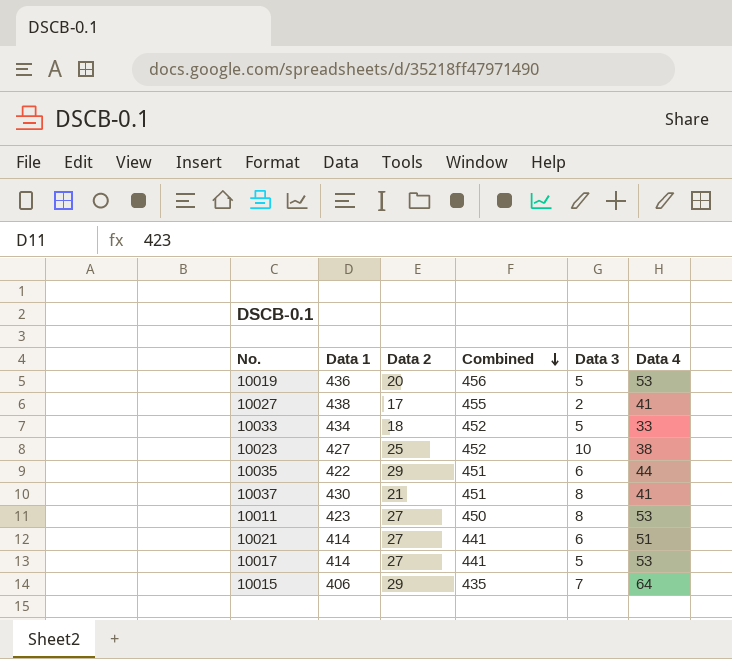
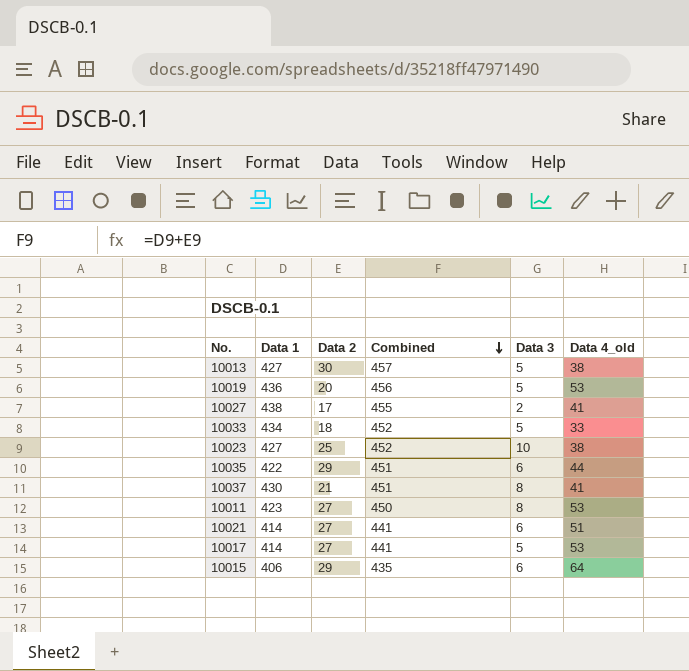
column name: Data 4 -> Data 4_old
row 10013: none -> 427 | 30 | 457 | 5 | 38
10015 | Data 3: 7 -> 6

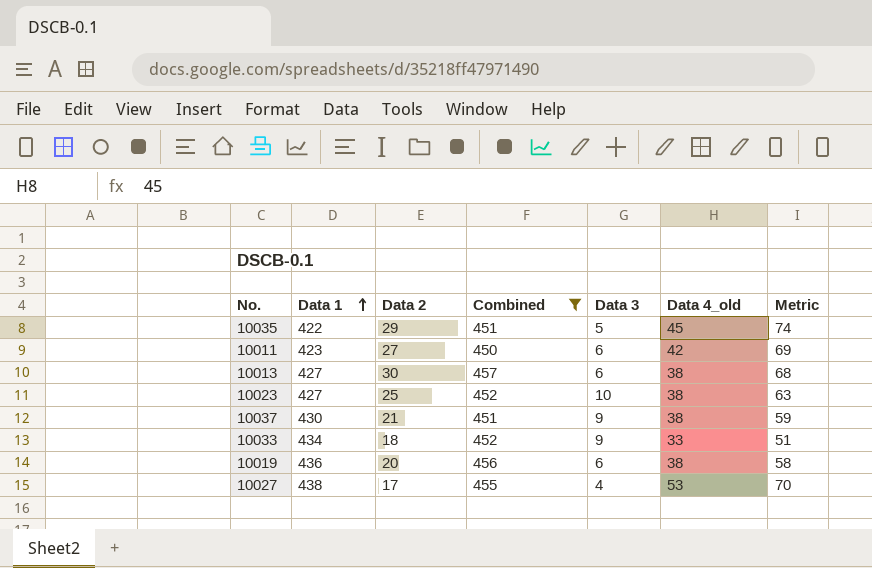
filter: none -> Combined >= 450
row order: Combined descending -> Data 1 ascending
column Metric | formula: none -> [Data 2] + [Data 4_old]
10035 | Data 3: 6 -> 5
10035 | Data 4_old: 44 -> 45
10011 | Data 3: 8 -> 6
10011 | Data 4_old: 53 -> 42
10013 | Data 3: 5 -> 6
10037 | Data 3: 8 -> 9
10037 | Data 4_old: 41 -> 38
10033 | Data 3: 5 -> 9
10019 | Data 3: 5 -> 6
10019 | Data 4_old: 53 -> 38
10027 | Data 3: 2 -> 4
10027 | Data 4_old: 41 -> 53

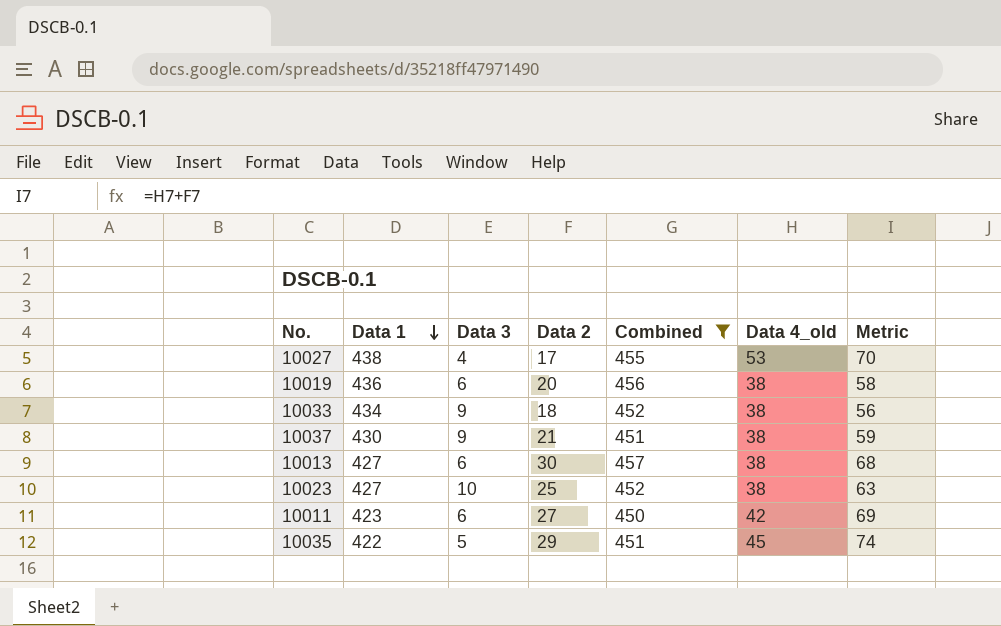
row order: Data 1 ascending -> Data 1 descending
column Data 3 | position: 5 -> 3
10033 | Data 4_old: 33 -> 38
10033 | Metric: 51 -> 56

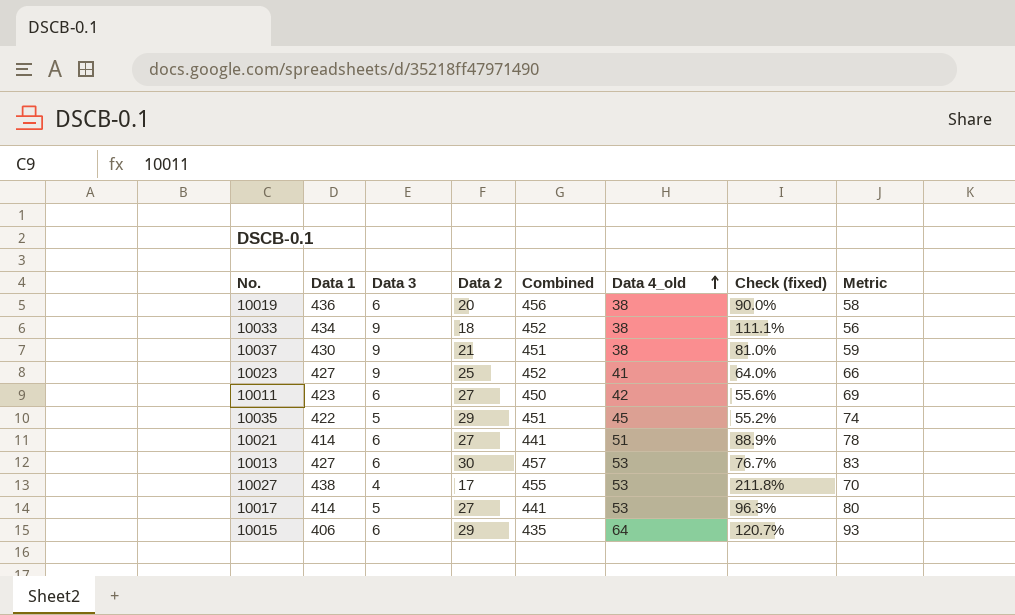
filter: Combined >= 450 -> none
row order: Data 1 descending -> Data 4_old ascending
column Check (fixed) | formula: none -> ([Data 4_old] - [Data 2]) / [Data 2]
10023 | Data 3: 10 -> 9
10023 | Data 4_old: 38 -> 41
10023 | Metric: 63 -> 66
10013 | Data 4_old: 38 -> 53
10013 | Metric: 68 -> 83

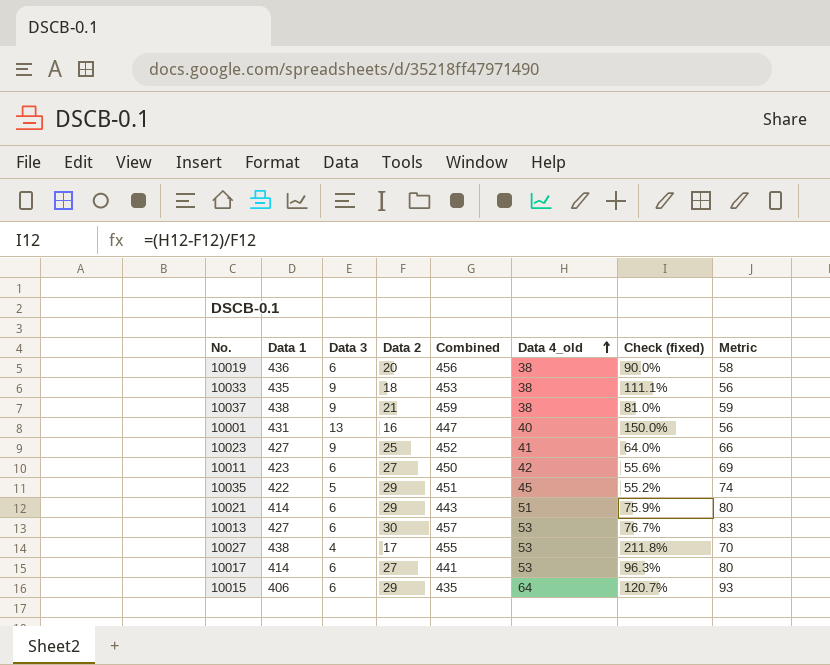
10033 | Data 1: 434 -> 435
10033 | Combined: 452 -> 453
10037 | Data 1: 430 -> 438
10037 | Combined: 451 -> 459
row 10001: none -> 431 | 13 | 16 | 447 | 40 | 150.0% | 56
10021 | Data 2: 27 -> 29
10021 | Combined: 441 -> 443
10021 | Check (fixed): 88.9% -> 75.9%
10021 | Metric: 78 -> 80
10017 | Data 3: 5 -> 6

